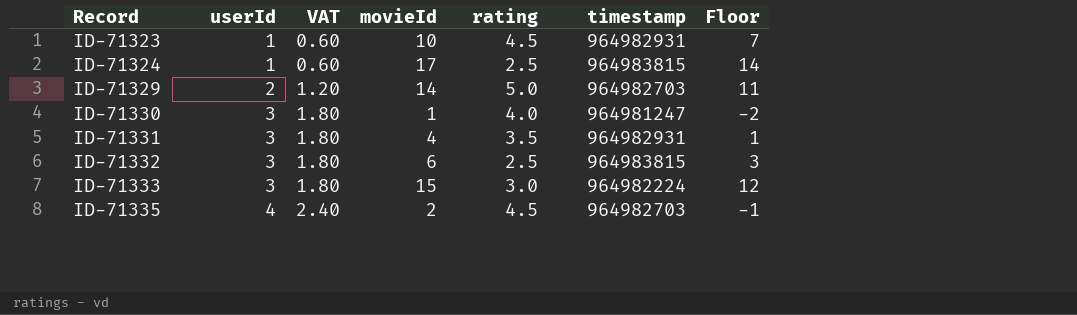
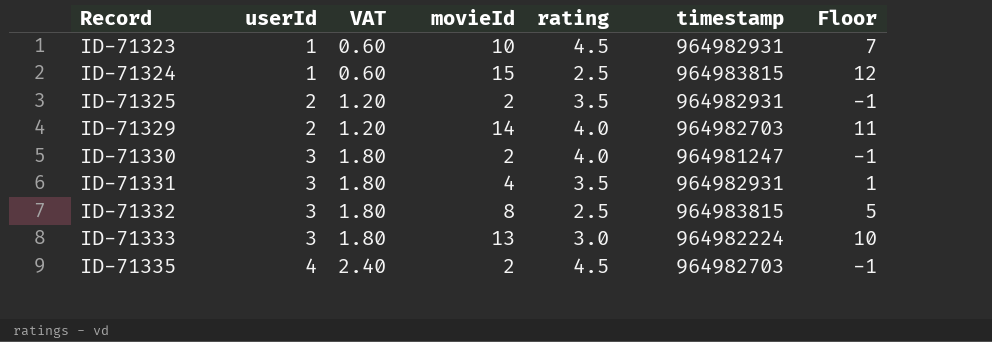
ID-71324 | movieId: 17 -> 15
ID-71324 | Floor: 14 -> 12
row ID-71325: none -> 2 | 1.20 | 2 | 3.5 | 964982931 | -1
ID-71329 | rating: 5.0 -> 4.0
ID-71330 | movieId: 1 -> 2
ID-71330 | Floor: -2 -> -1
ID-71332 | movieId: 6 -> 8
ID-71332 | Floor: 3 -> 5
ID-71333 | movieId: 15 -> 13
ID-71333 | Floor: 12 -> 10

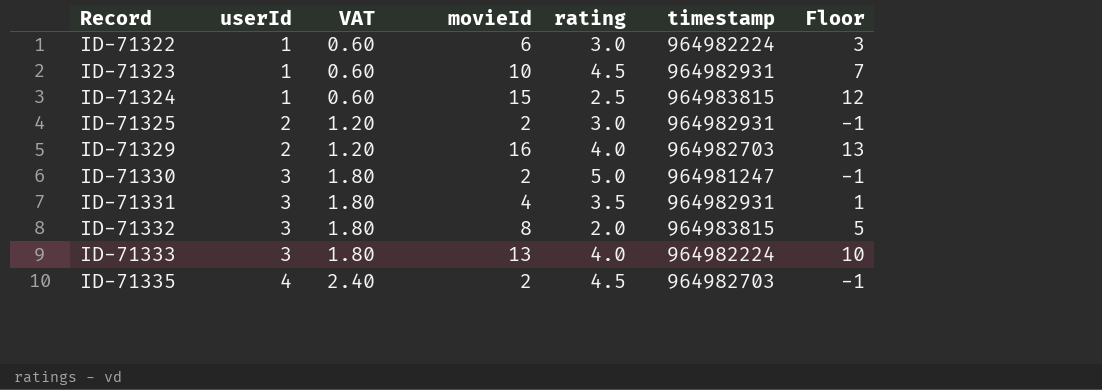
row ID-71322: none -> 1 | 0.60 | 6 | 3.0 | 964982224 | 3
ID-71325 | rating: 3.5 -> 3.0
ID-71329 | movieId: 14 -> 16
ID-71329 | Floor: 11 -> 13
ID-71330 | rating: 4.0 -> 5.0
ID-71332 | rating: 2.5 -> 2.0
ID-71333 | rating: 3.0 -> 4.0

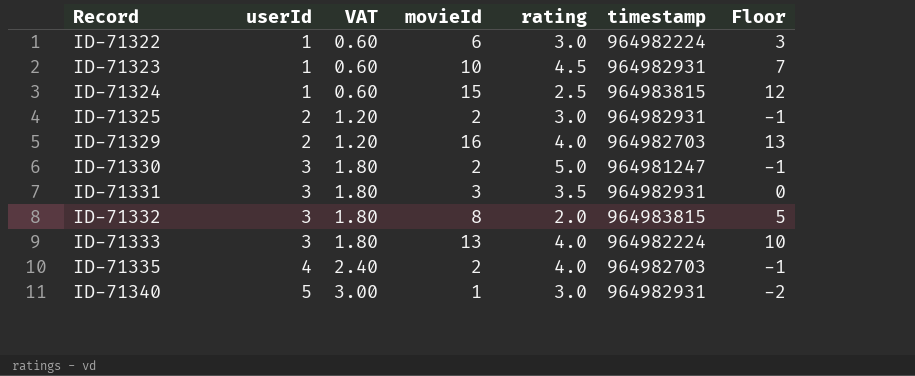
ID-71331 | movieId: 4 -> 3
ID-71331 | Floor: 1 -> 0
ID-71335 | rating: 4.5 -> 4.0
row ID-71340: none -> 5 | 3.00 | 1 | 3.0 | 964982931 | -2

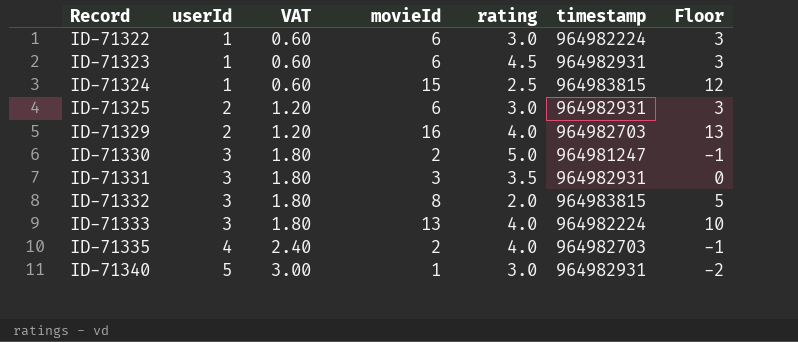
ID-71323 | movieId: 10 -> 6
ID-71323 | Floor: 7 -> 3
ID-71325 | movieId: 2 -> 6
ID-71325 | Floor: -1 -> 3

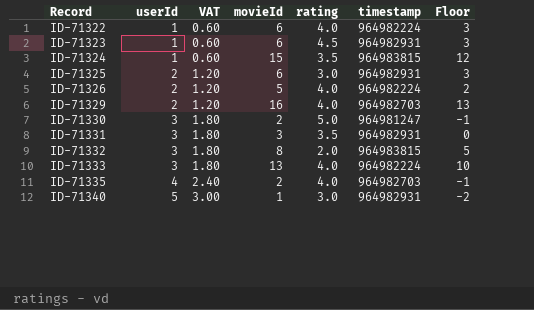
ID-71322 | rating: 3.0 -> 4.0
ID-71324 | rating: 2.5 -> 3.5
row ID-71326: none -> 2 | 1.20 | 5 | 4.0 | 964982224 | 2

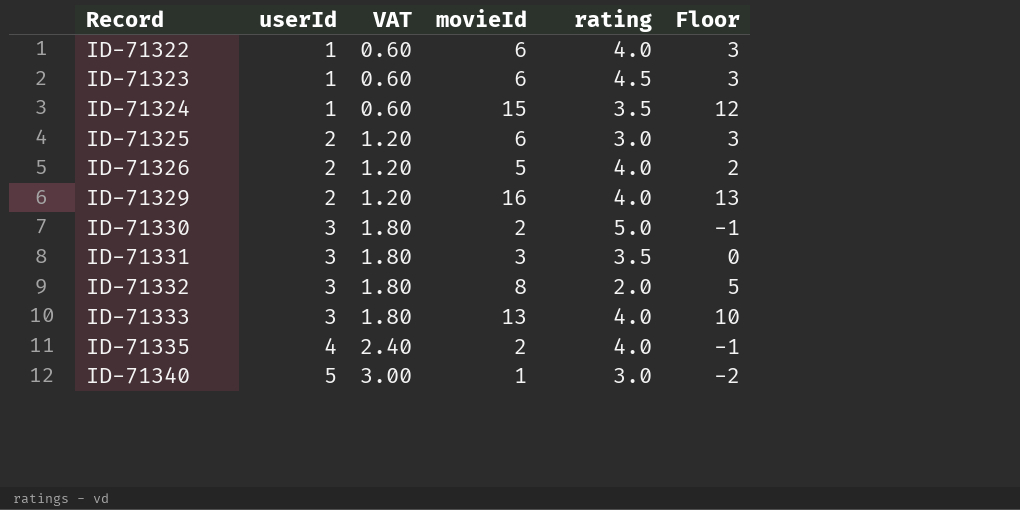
column timestamp | position: 6 -> none

